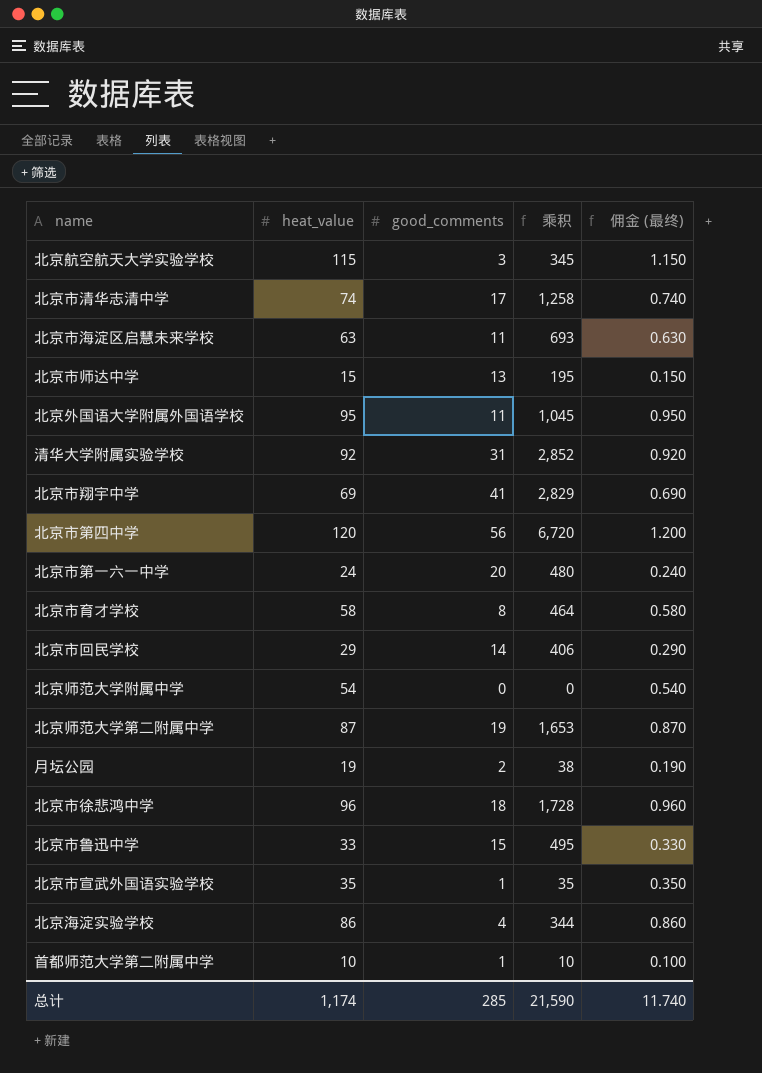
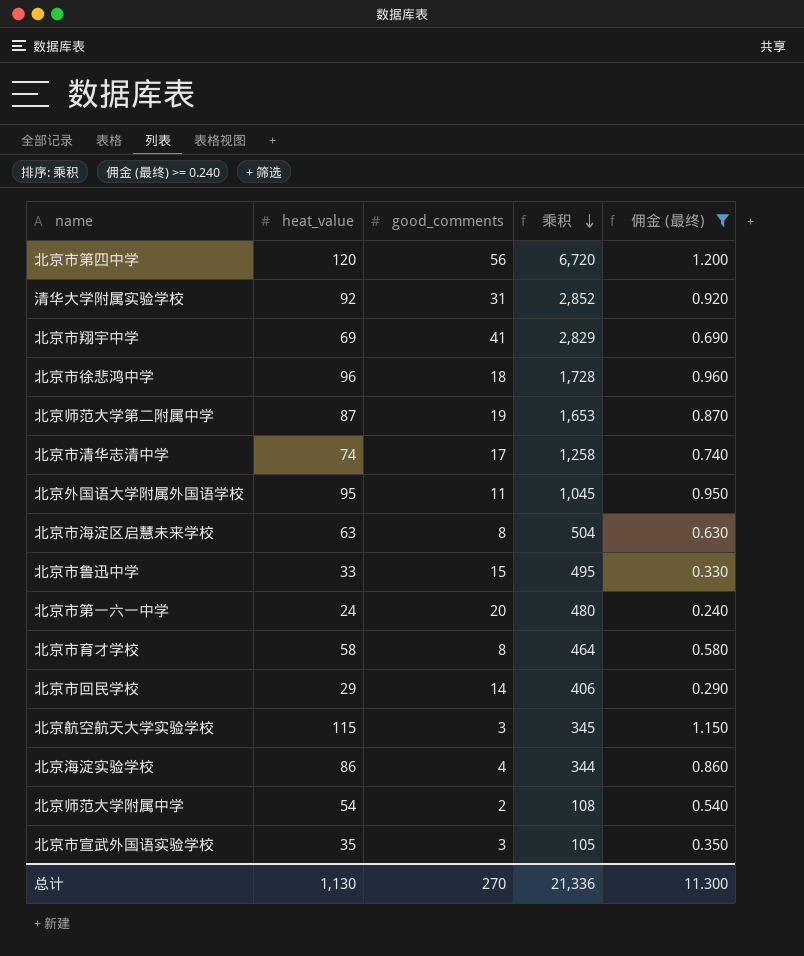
filter: none -> 佣金 (最终) >= 0.240
row order: none -> 乘积 descending
北京市海淀区启慧未来学校 | good_comments: 11 -> 8
北京市海淀区启慧未来学校 | 乘积: 693 -> 504
北京师范大学附属中学 | good_comments: 0 -> 2
北京师范大学附属中学 | 乘积: 0 -> 108
北京市宣武外国语实验学校 | good_comments: 1 -> 3
北京市宣武外国语实验学校 | 乘积: 35 -> 105
总计 | heat_value: 1,174 -> 1,130
总计 | good_comments: 285 -> 270
总计 | 乘积: 21,590 -> 21,336
总计 | 佣金 (最终): 11.740 -> 11.300

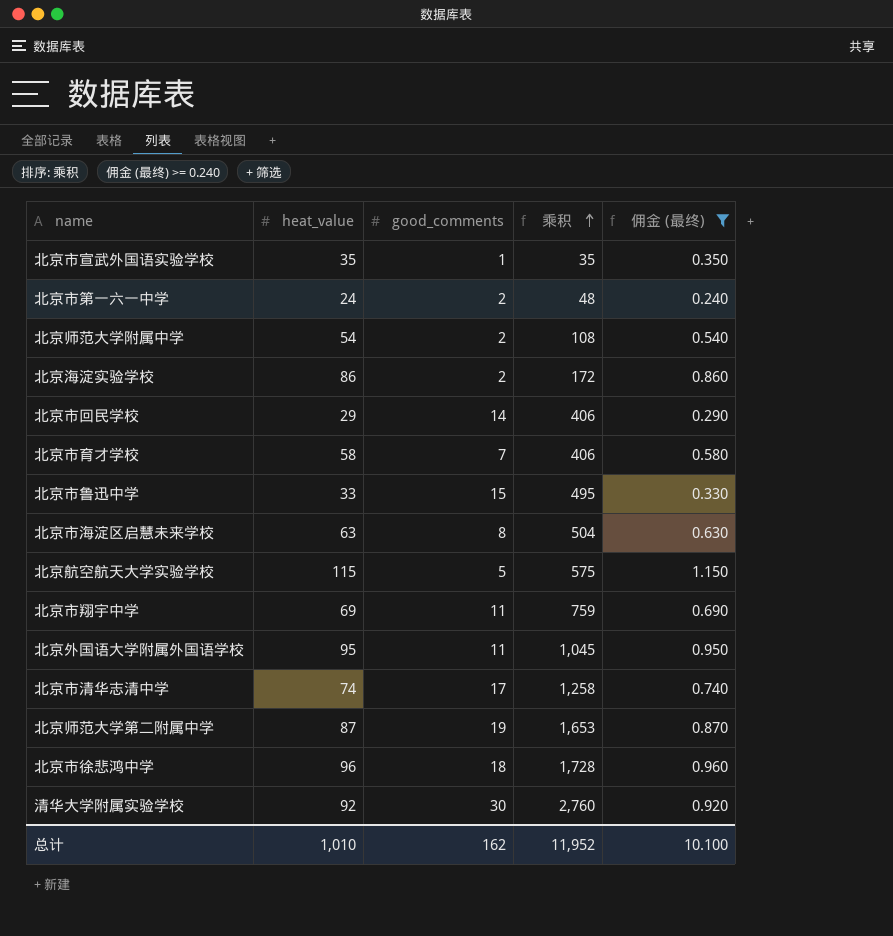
row order: 乘积 descending -> 乘积 ascending
row 北京市第四中学: 120 | 56 | 6,720 | 1.200 -> none
北京市宣武外国语实验学校 | good_comments: 3 -> 1
北京市宣武外国语实验学校 | 乘积: 105 -> 35
北京市第一六一中学 | good_comments: 20 -> 2
北京市第一六一中学 | 乘积: 480 -> 48
北京海淀实验学校 | good_comments: 4 -> 2
北京海淀实验学校 | 乘积: 344 -> 172
北京市育才学校 | good_comments: 8 -> 7
北京市育才学校 | 乘积: 464 -> 406
北京航空航天大学实验学校 | good_comments: 3 -> 5
北京航空航天大学实验学校 | 乘积: 345 -> 575
北京市翔宇中学 | good_comments: 41 -> 11
北京市翔宇中学 | 乘积: 2,829 -> 759
清华大学附属实验学校 | good_comments: 31 -> 30
清华大学附属实验学校 | 乘积: 2,852 -> 2,760
总计 | heat_value: 1,130 -> 1,010
总计 | good_comments: 270 -> 162
总计 | 乘积: 21,336 -> 11,952
总计 | 佣金 (最终): 11.300 -> 10.100

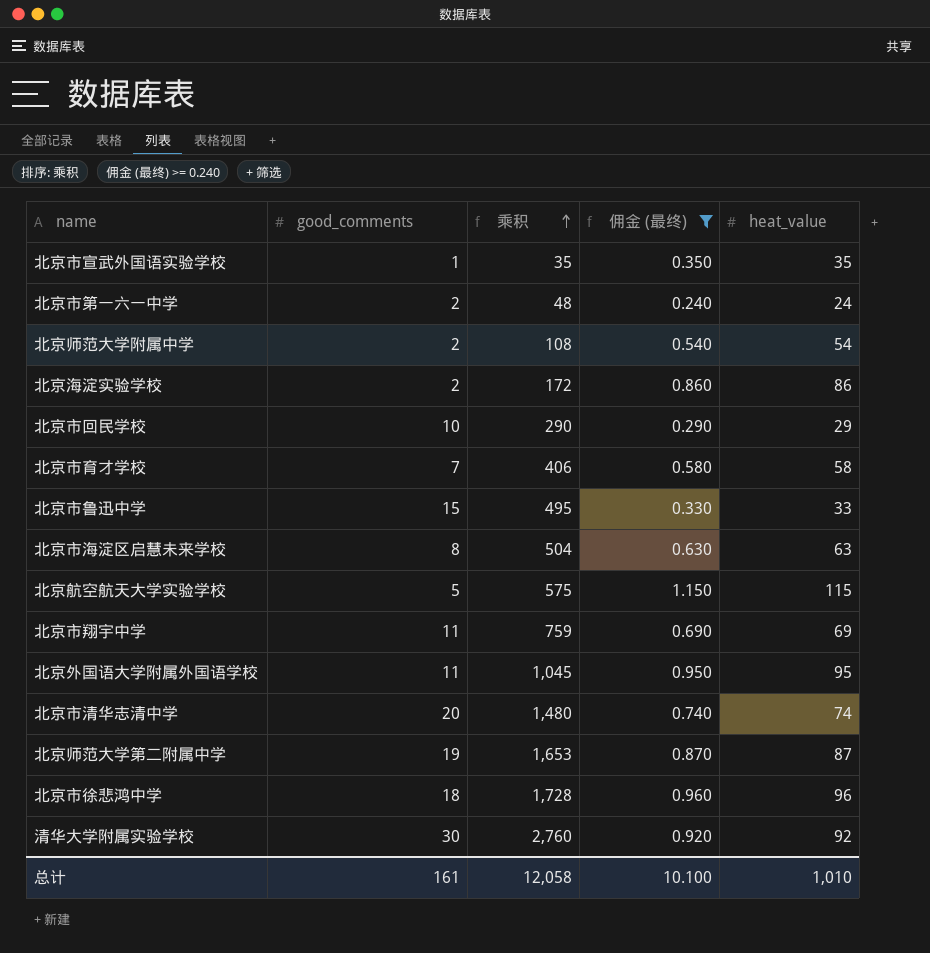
column heat_value | position: 2 -> 5
北京市回民学校 | good_comments: 14 -> 10
北京市回民学校 | 乘积: 406 -> 290
北京市清华志清中学 | good_comments: 17 -> 20
北京市清华志清中学 | 乘积: 1,258 -> 1,480
总计 | good_comments: 162 -> 161
总计 | 乘积: 11,952 -> 12,058

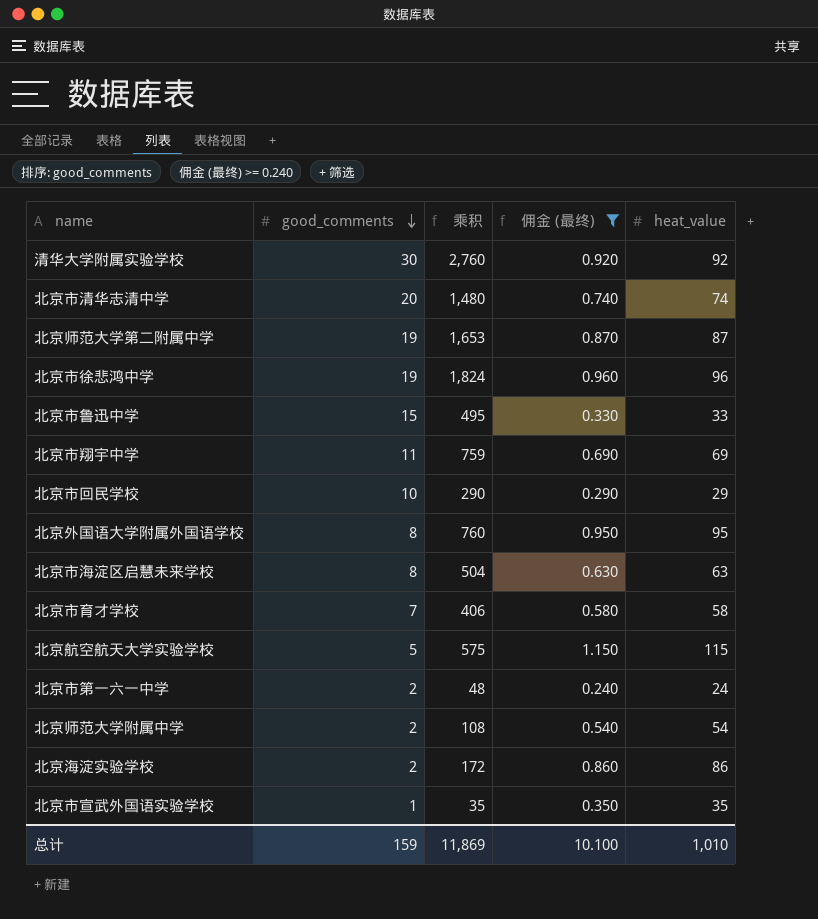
row order: 乘积 ascending -> good_comments descending
北京市徐悲鸿中学 | good_comments: 18 -> 19
北京市徐悲鸿中学 | 乘积: 1,728 -> 1,824
北京外国语大学附属外国语学校 | good_comments: 11 -> 8
北京外国语大学附属外国语学校 | 乘积: 1,045 -> 760
总计 | good_comments: 161 -> 159
总计 | 乘积: 12,058 -> 11,869

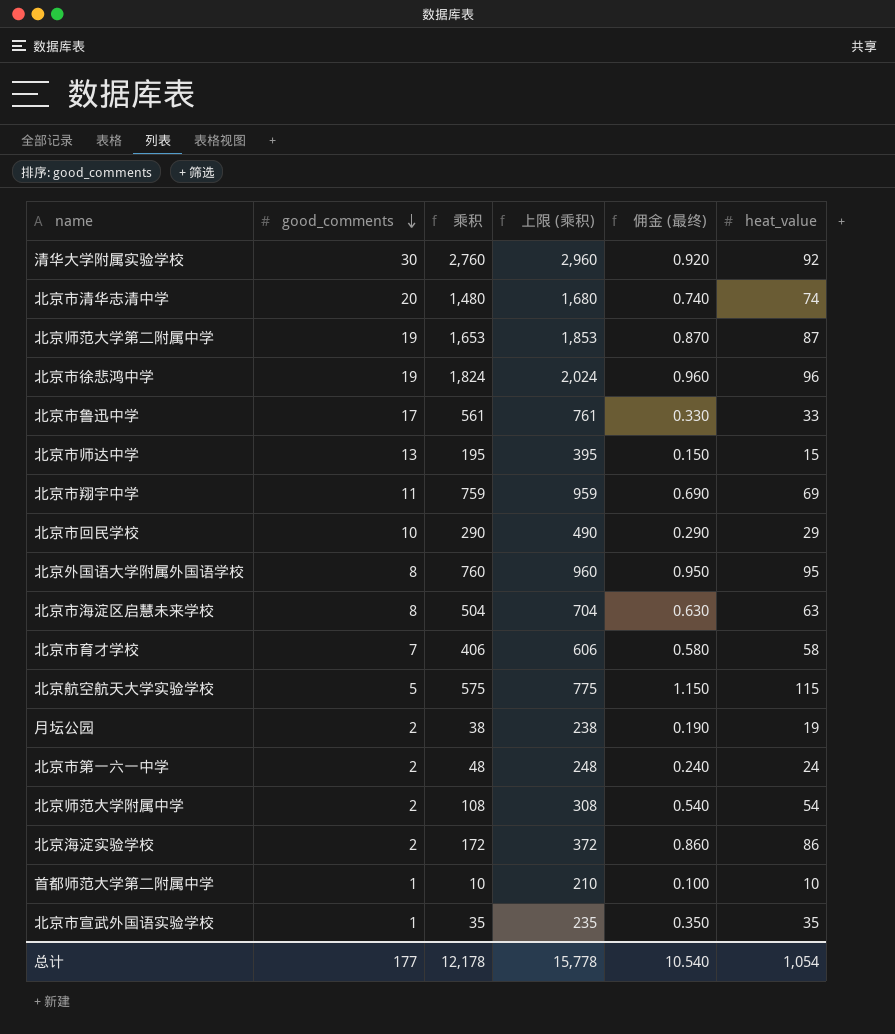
filter: 佣金 (最终) >= 0.240 -> none
column 上限 (乘积) | formula: none -> [乘积] + 200
北京市鲁迅中学 | good_comments: 15 -> 17
北京市鲁迅中学 | 乘积: 495 -> 561
总计 | good_comments: 159 -> 177
总计 | 乘积: 11,869 -> 12,178
总计 | 佣金 (最终): 10.100 -> 10.540
总计 | heat_value: 1,010 -> 1,054

